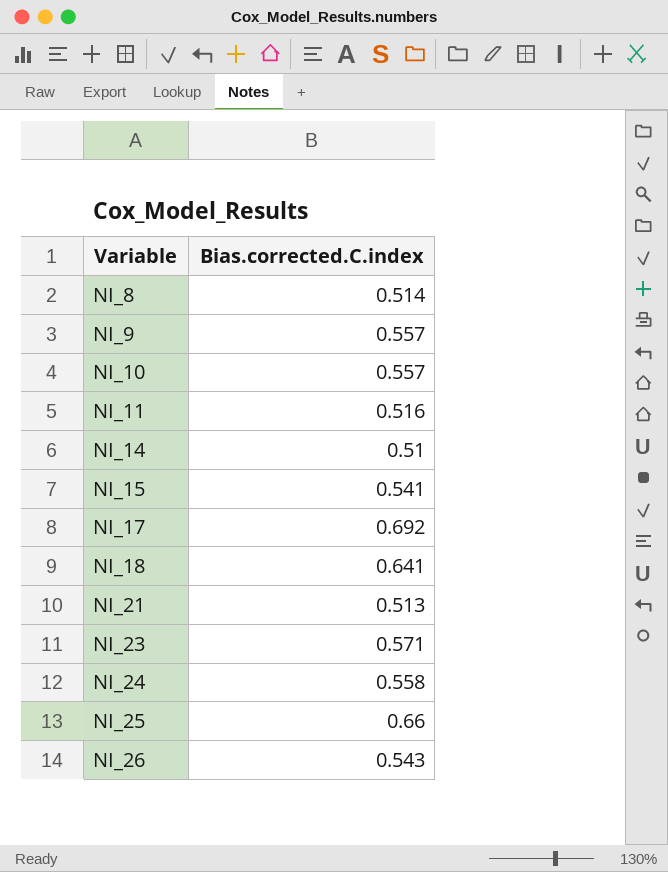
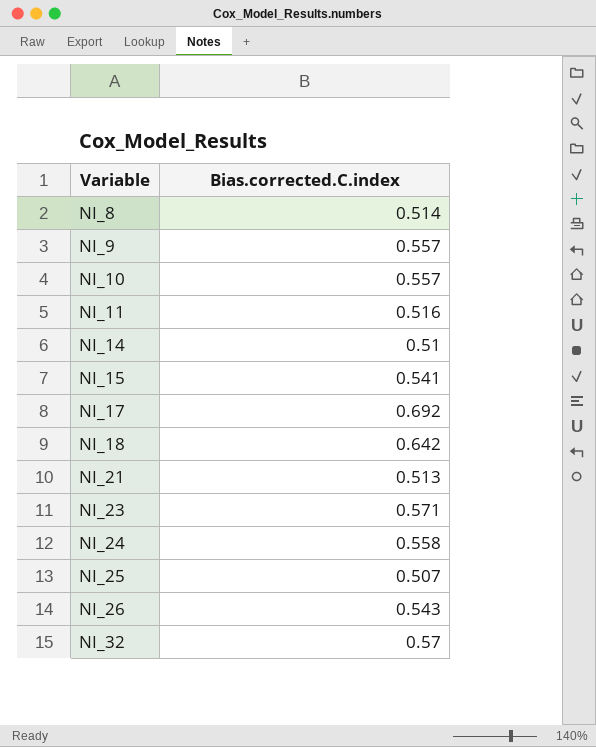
NI_18 | Bias.corrected.C.index: 0.641 -> 0.642
NI_25 | Bias.corrected.C.index: 0.66 -> 0.507
row NI_32: none -> 0.57

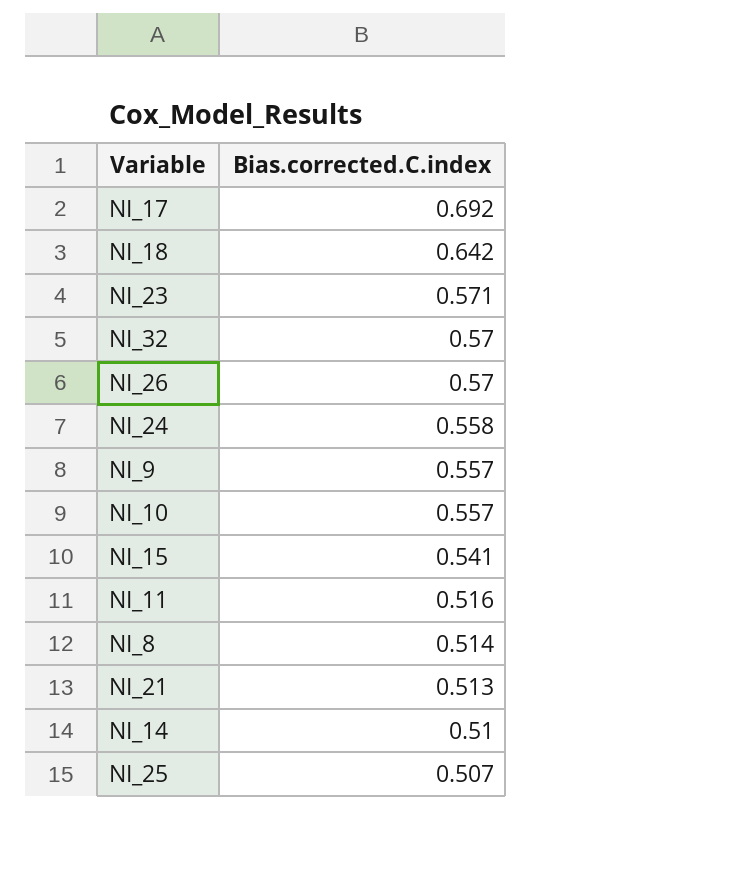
row order: Variable ascending -> Bias.corrected.C.index descending
NI_26 | Bias.corrected.C.index: 0.543 -> 0.57

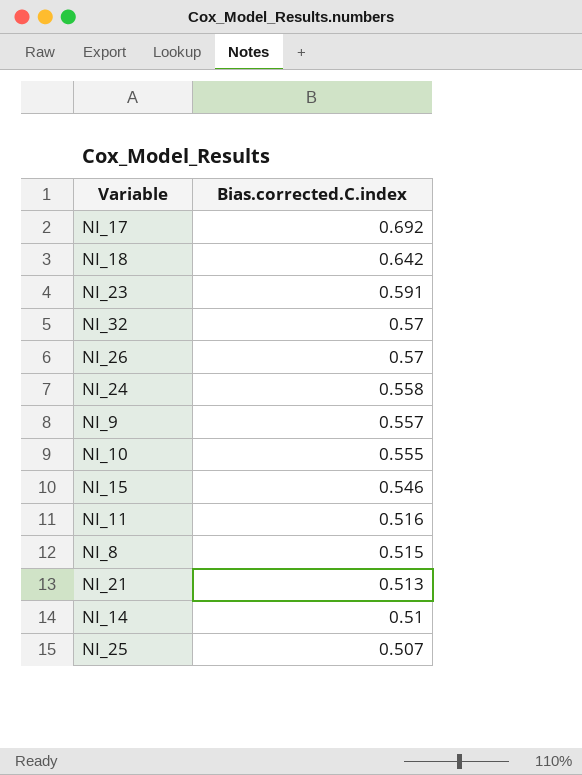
NI_23 | Bias.corrected.C.index: 0.571 -> 0.591
NI_10 | Bias.corrected.C.index: 0.557 -> 0.555
NI_15 | Bias.corrected.C.index: 0.541 -> 0.546
NI_8 | Bias.corrected.C.index: 0.514 -> 0.515

